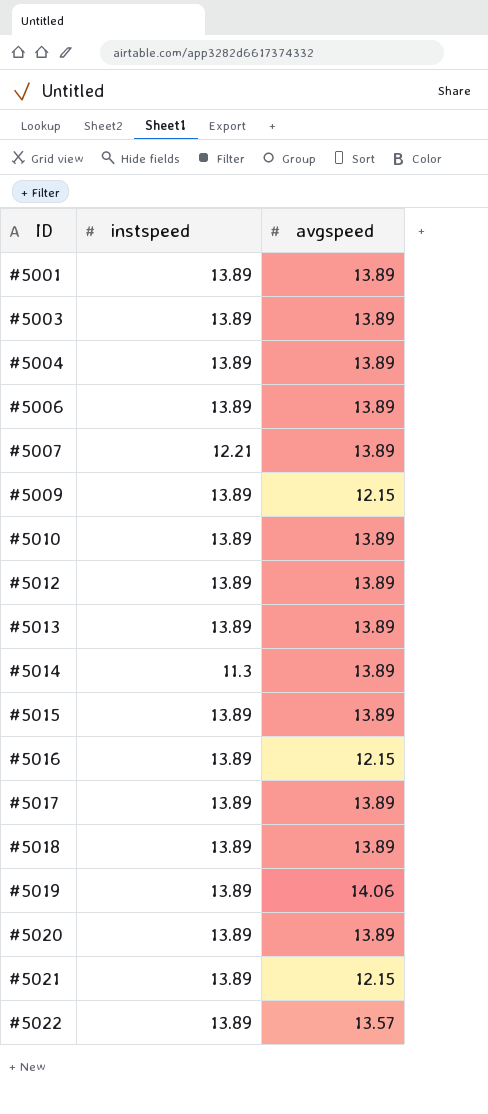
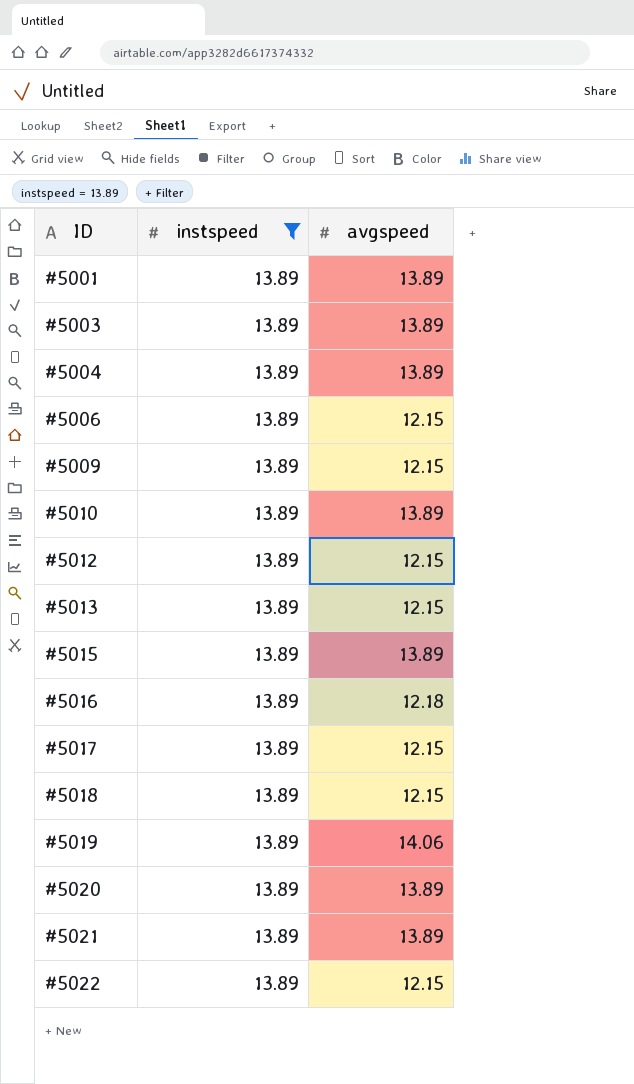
filter: none -> instspeed = 13.89
#5006 | avgspeed: 13.89 -> 12.15
#5012 | avgspeed: 13.89 -> 12.15
#5013 | avgspeed: 13.89 -> 12.15
#5016 | avgspeed: 12.15 -> 12.18
#5017 | avgspeed: 13.89 -> 12.15
#5018 | avgspeed: 13.89 -> 12.15
#5021 | avgspeed: 12.15 -> 13.89
#5022 | avgspeed: 13.57 -> 12.15

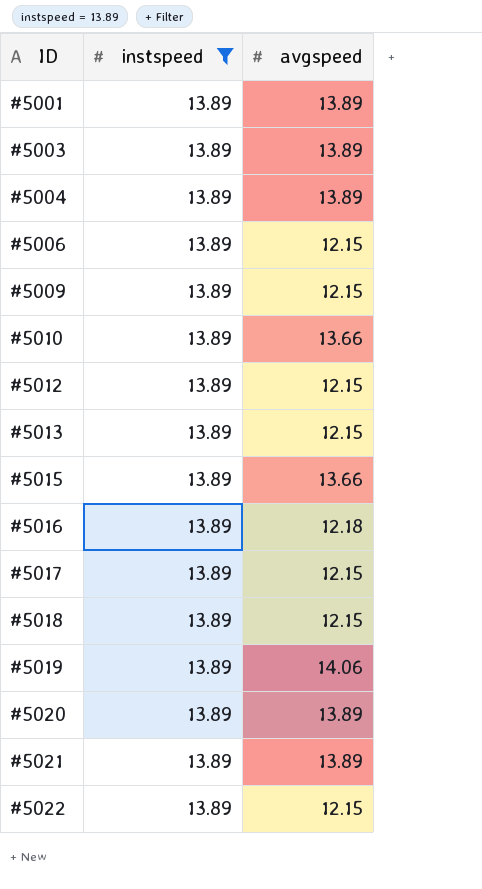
#5010 | avgspeed: 13.89 -> 13.66
#5015 | avgspeed: 13.89 -> 13.66

